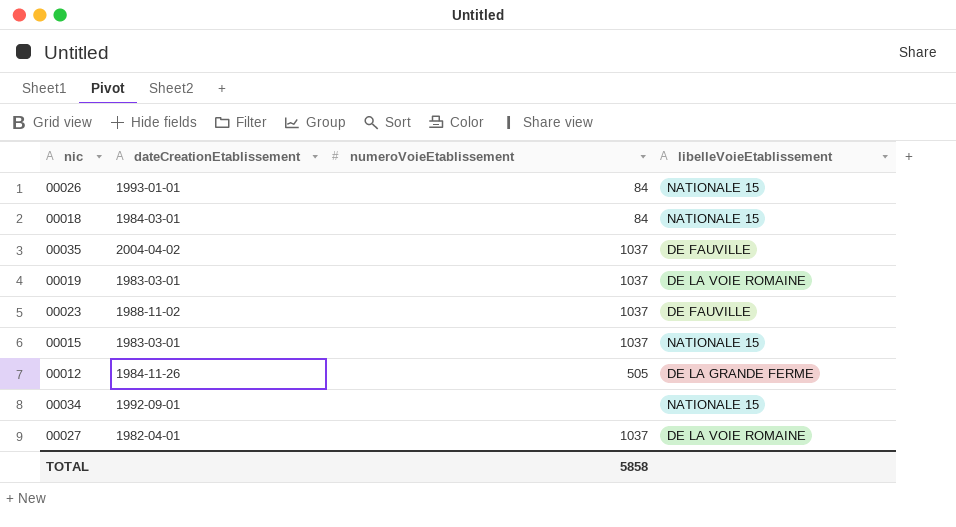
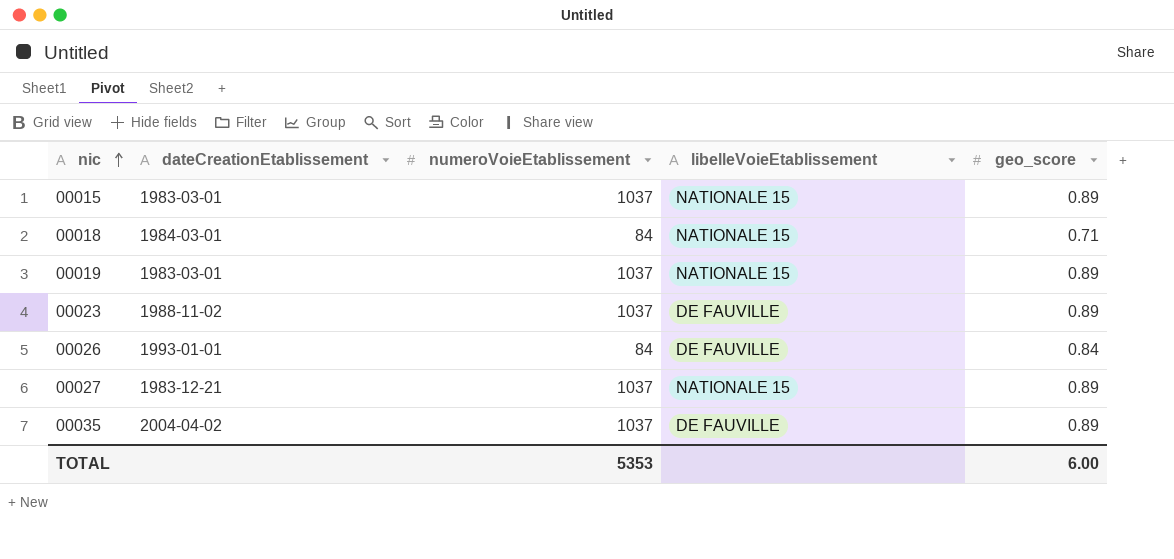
row order: none -> nic ascending
column geo_score | position: none -> 5
row 00012: 1984-11-26 | 505 | DE LA GRANDE FERME -> none
row 00034: 1992-09-01 | none | NATIONALE 15 -> none
00019 | libelleVoieEtablissement: DE LA VOIE ROMAINE -> NATIONALE 15
00026 | libelleVoieEtablissement: NATIONALE 15 -> DE FAUVILLE
00027 | dateCreationEtablissement: 1982-04-01 -> 1983-12-21
00027 | libelleVoieEtablissement: DE LA VOIE ROMAINE -> NATIONALE 15
TOTAL | numeroVoieEtablissement: 5858 -> 5353

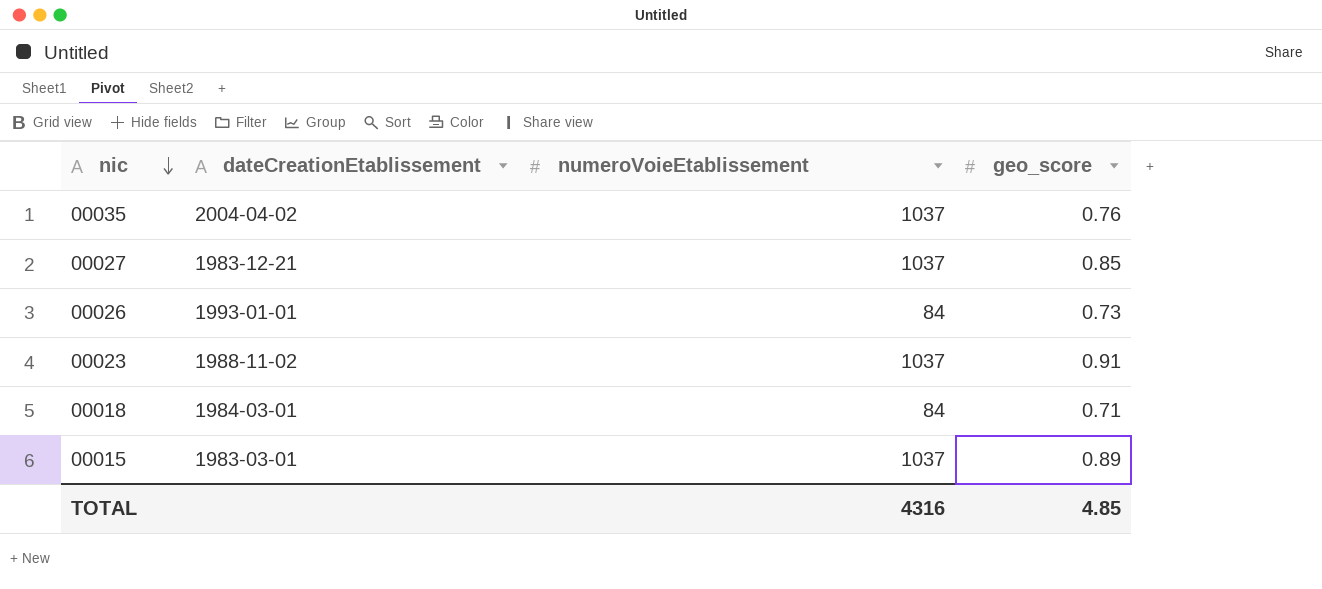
row order: nic ascending -> nic descending
column libelleVoieEtablissement | position: 4 -> none
row 00019: 1983-03-01 | 1037 | NATIONALE 15 | 0.89 -> none
00035 | geo_score: 0.89 -> 0.76
00027 | geo_score: 0.89 -> 0.85
00026 | geo_score: 0.84 -> 0.73
00023 | geo_score: 0.89 -> 0.91
TOTAL | numeroVoieEtablissement: 5353 -> 4316
TOTAL | geo_score: 6.00 -> 4.85

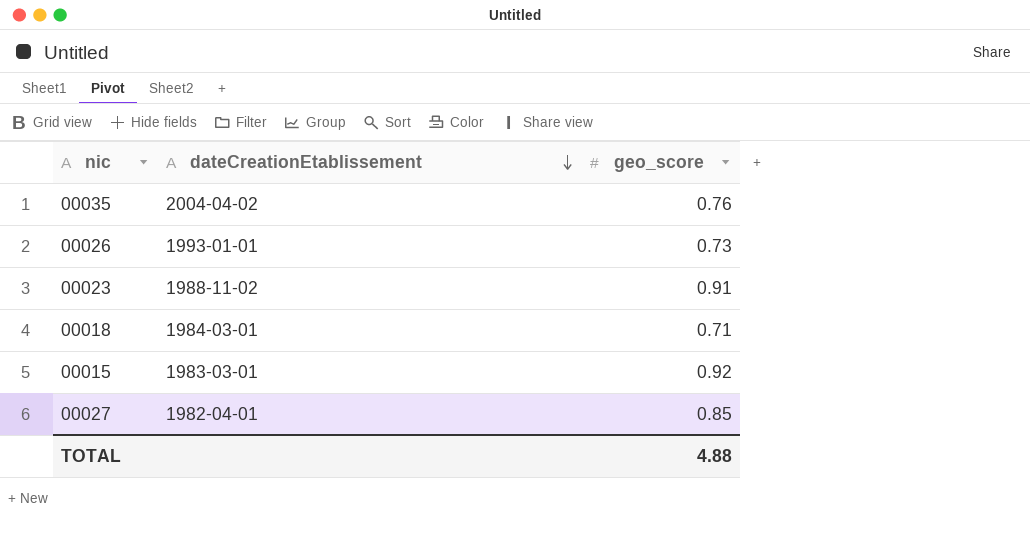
row order: nic descending -> dateCreationEtablissement descending
column numeroVoieEtablissement | position: 3 -> none
00015 | geo_score: 0.89 -> 0.92
00027 | dateCreationEtablissement: 1983-12-21 -> 1982-04-01
TOTAL | geo_score: 4.85 -> 4.88

